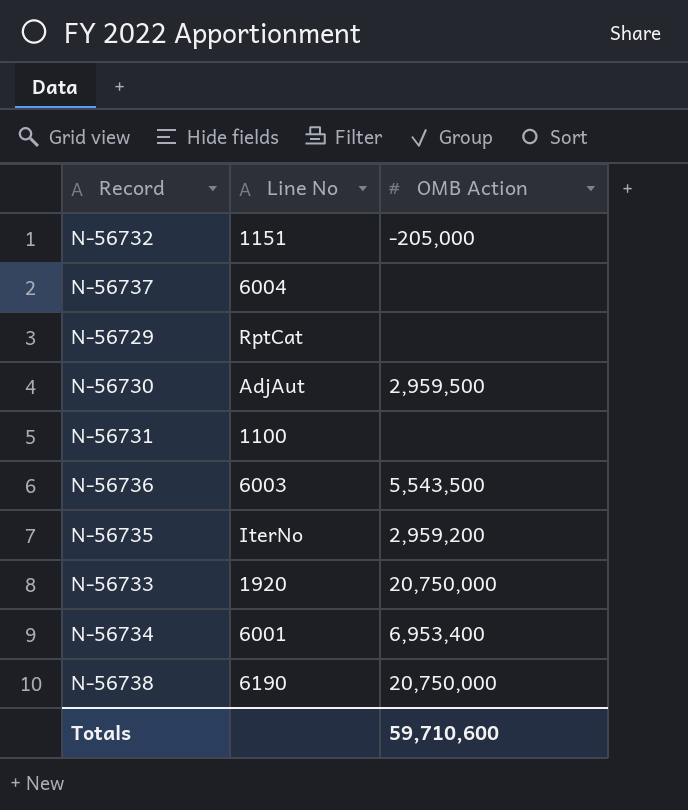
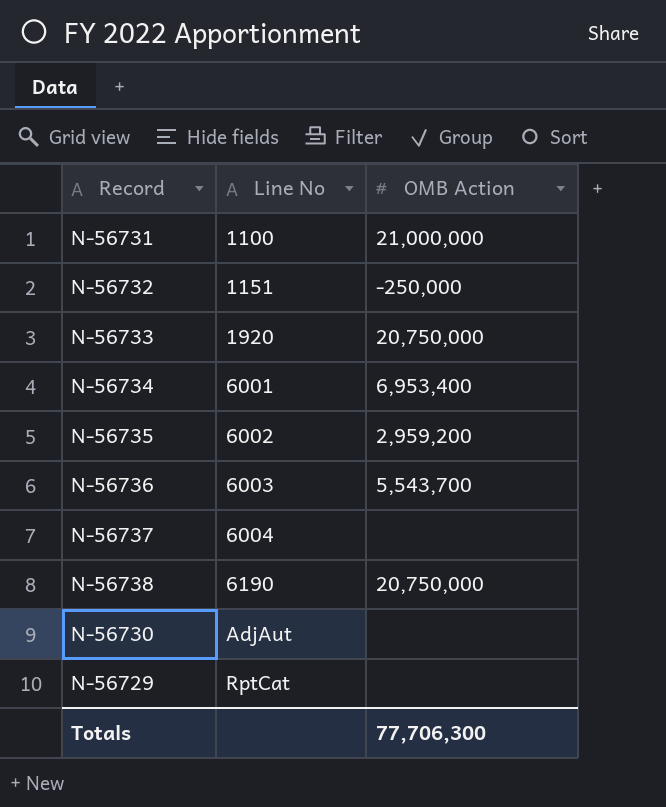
row order: none -> Line No ascending
N-56731 | OMB Action: none -> 21,000,000
N-56732 | OMB Action: -205,000 -> -250,000
N-56735 | Line No: IterNo -> 6002
N-56736 | OMB Action: 5,543,500 -> 5,543,700
N-56730 | OMB Action: 2,959,500 -> none
Totals | OMB Action: 59,710,600 -> 77,706,300

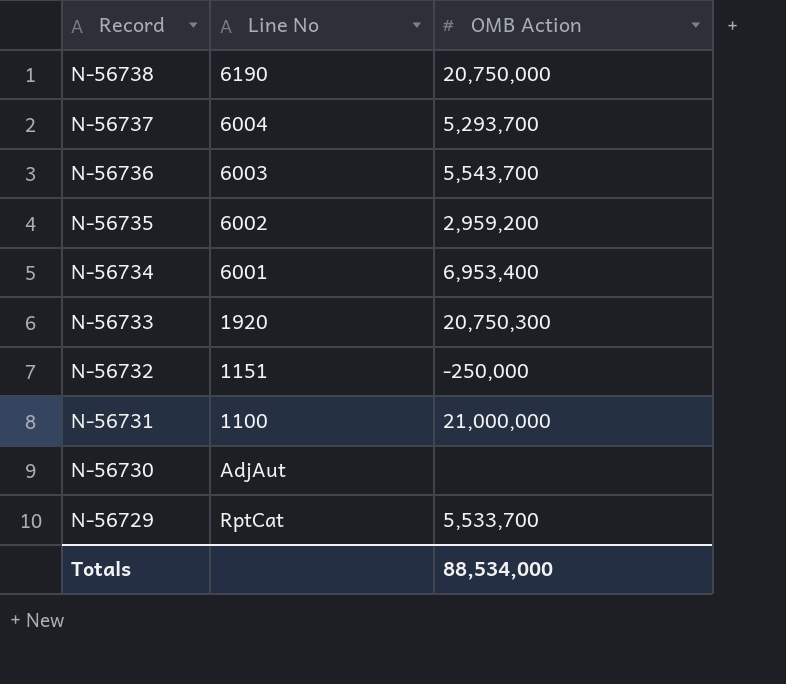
row order: Line No ascending -> Record descending
N-56737 | OMB Action: none -> 5,293,700
N-56733 | OMB Action: 20,750,000 -> 20,750,300
N-56729 | OMB Action: none -> 5,533,700
Totals | OMB Action: 77,706,300 -> 88,534,000

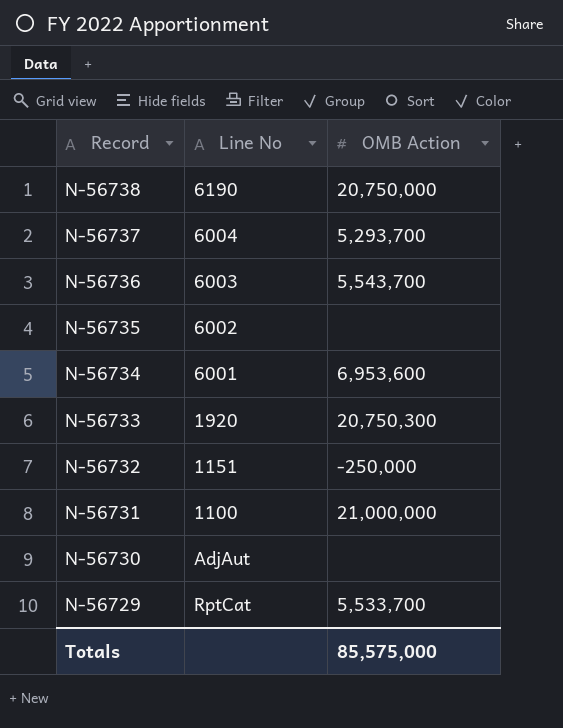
N-56735 | OMB Action: 2,959,200 -> none
N-56734 | OMB Action: 6,953,400 -> 6,953,600
Totals | OMB Action: 88,534,000 -> 85,575,000

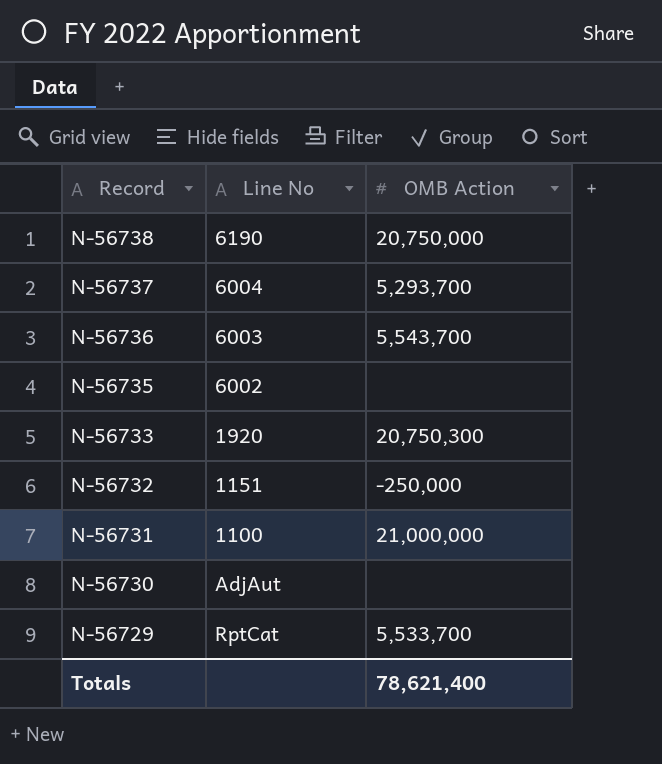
row N-56734: 6001 | 6,953,600 -> none
Totals | OMB Action: 85,575,000 -> 78,621,400

